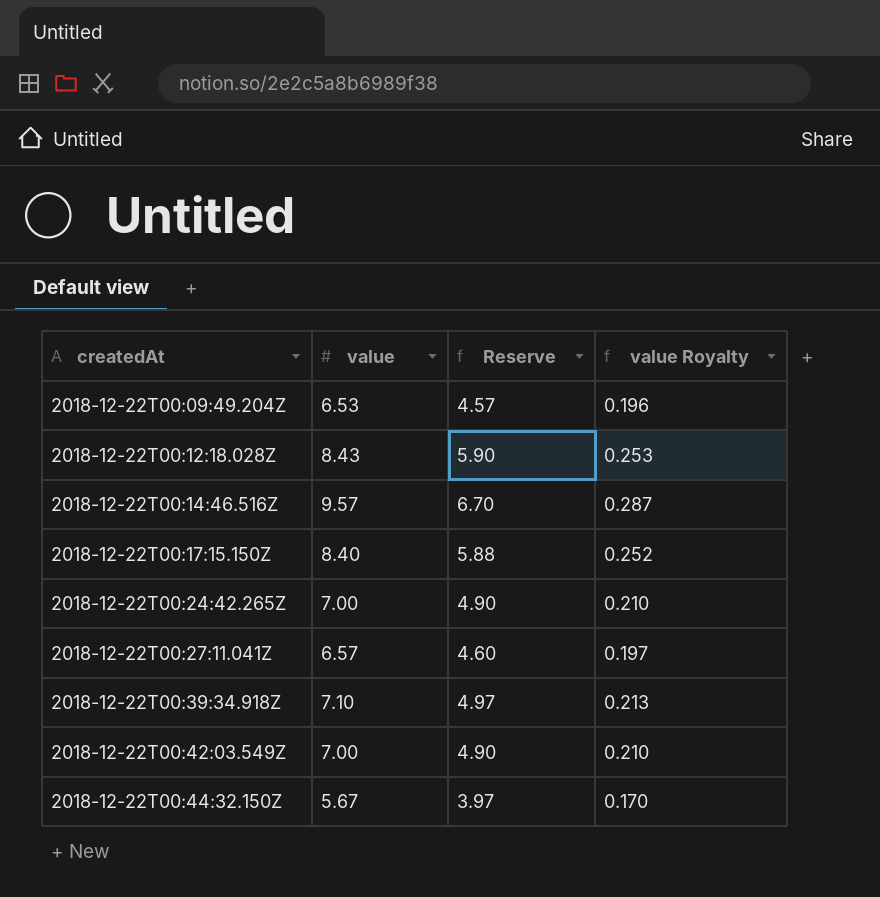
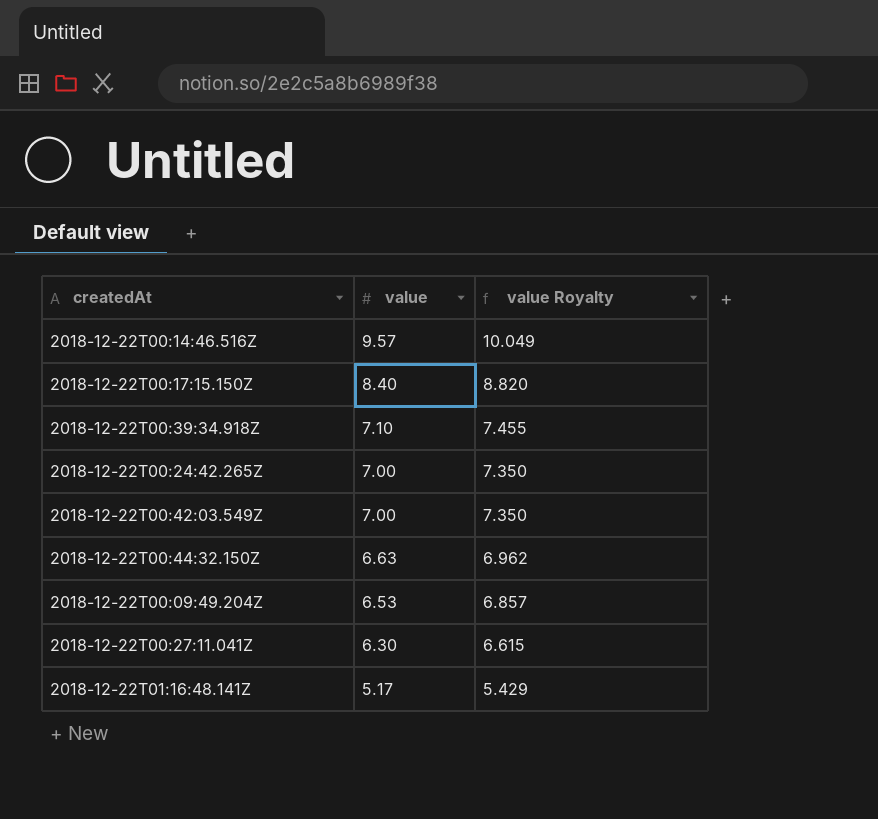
row order: createdAt ascending -> value descending
column Reserve | formula: [value] * 0.7 -> none
column value Royalty | formula: [value] * 0.03 -> [value] * 1.05
row 2018-12-22T00:12:18.028Z: 8.43 | 5.90 | 0.253 -> none
2018-12-22T00:44:32.150Z | value: 5.67 -> 6.63
2018-12-22T00:27:11.041Z | value: 6.57 -> 6.30
row 2018-12-22T01:16:48.141Z: none -> 5.17 | 5.429

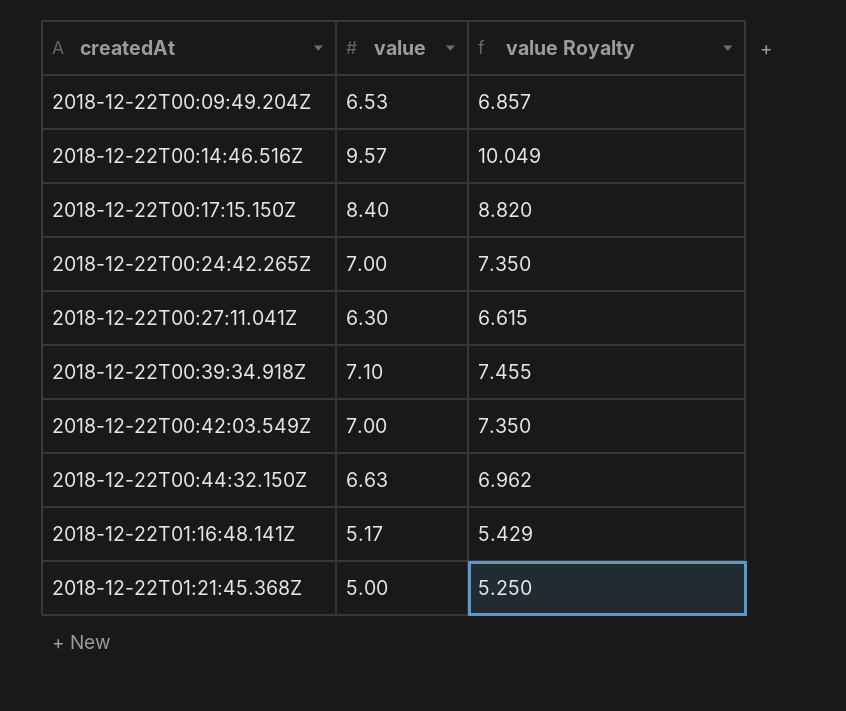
row order: value descending -> createdAt ascending
row 2018-12-22T01:21:45.368Z: none -> 5.00 | 5.250

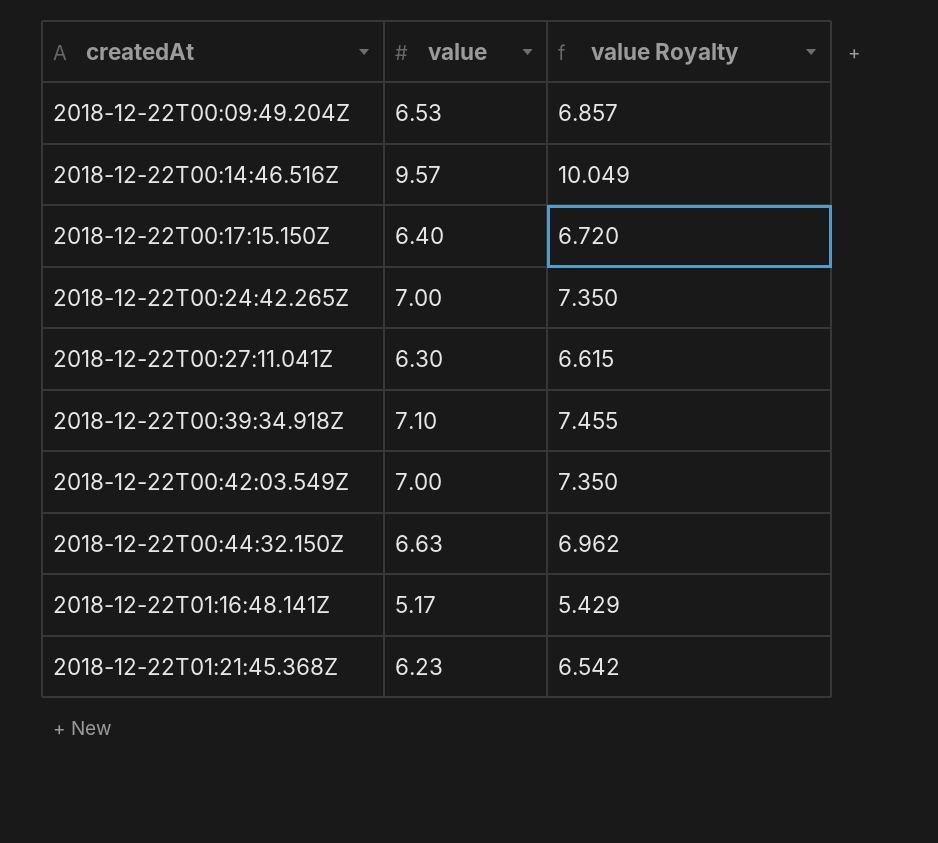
2018-12-22T00:17:15.150Z | value: 8.40 -> 6.40
2018-12-22T00:17:15.150Z | value Royalty: 8.820 -> 6.720
2018-12-22T01:21:45.368Z | value: 5.00 -> 6.23
2018-12-22T01:21:45.368Z | value Royalty: 5.250 -> 6.542

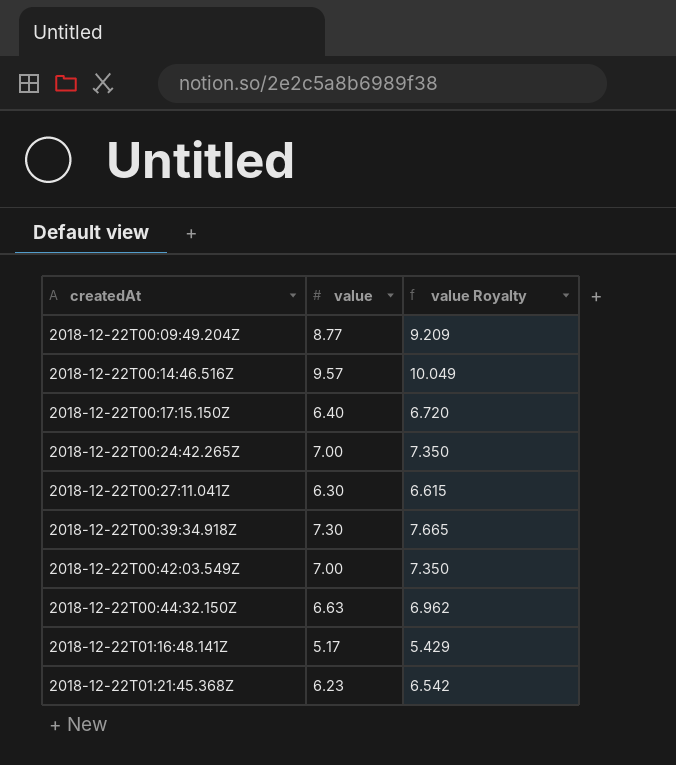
2018-12-22T00:09:49.204Z | value: 6.53 -> 8.77
2018-12-22T00:09:49.204Z | value Royalty: 6.857 -> 9.209
2018-12-22T00:39:34.918Z | value: 7.10 -> 7.30
2018-12-22T00:39:34.918Z | value Royalty: 7.455 -> 7.665

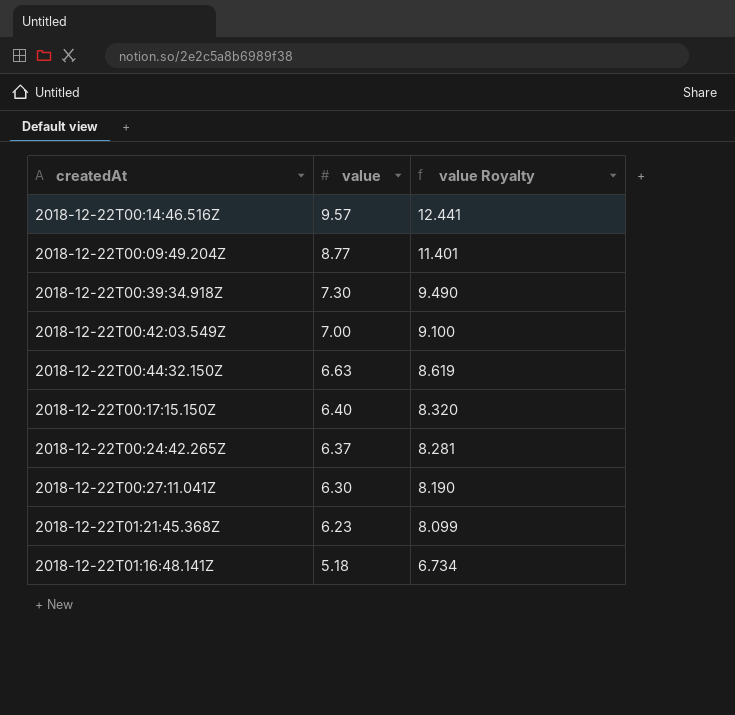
row order: createdAt ascending -> value descending
column value Royalty | formula: [value] * 1.05 -> [value] * 1.3
2018-12-22T00:24:42.265Z | value: 7.00 -> 6.37
2018-12-22T01:16:48.141Z | value: 5.17 -> 5.18

